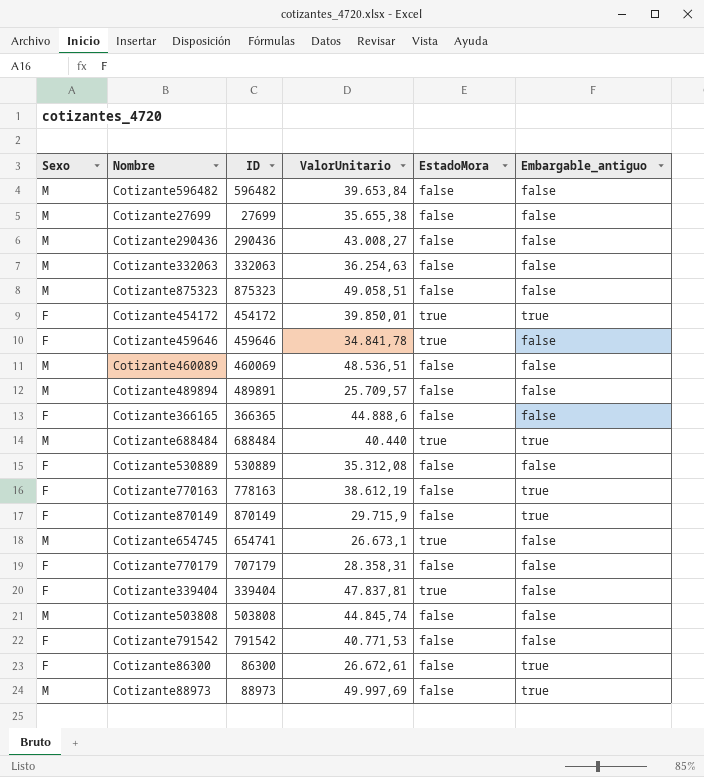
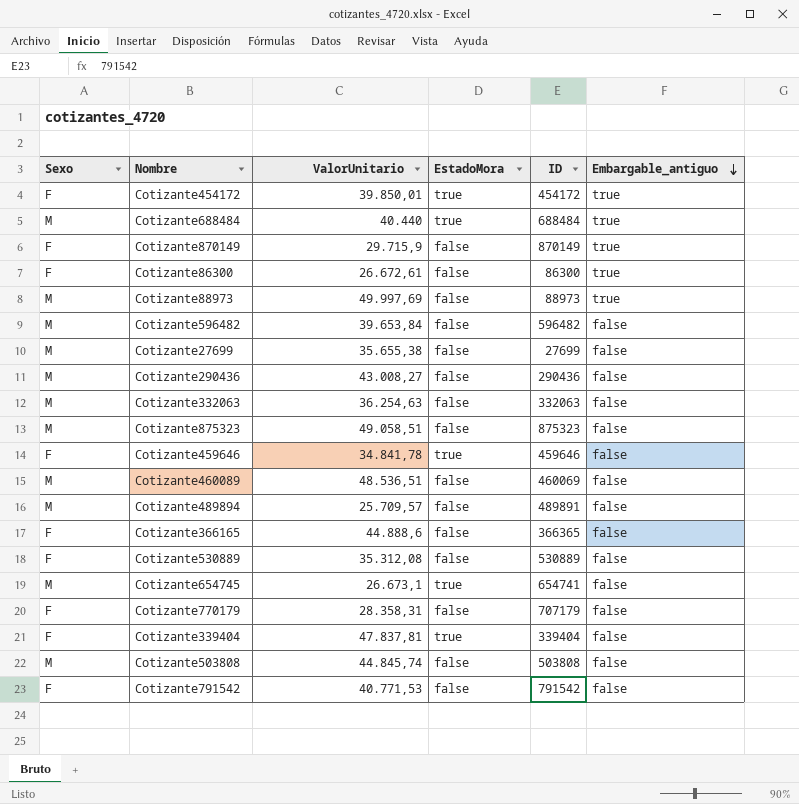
row order: none -> Embargable_antiguo descending
column ID | position: 3 -> 5
row Cotizante770163: F | 778163 | 38.612,19 | false | true -> none

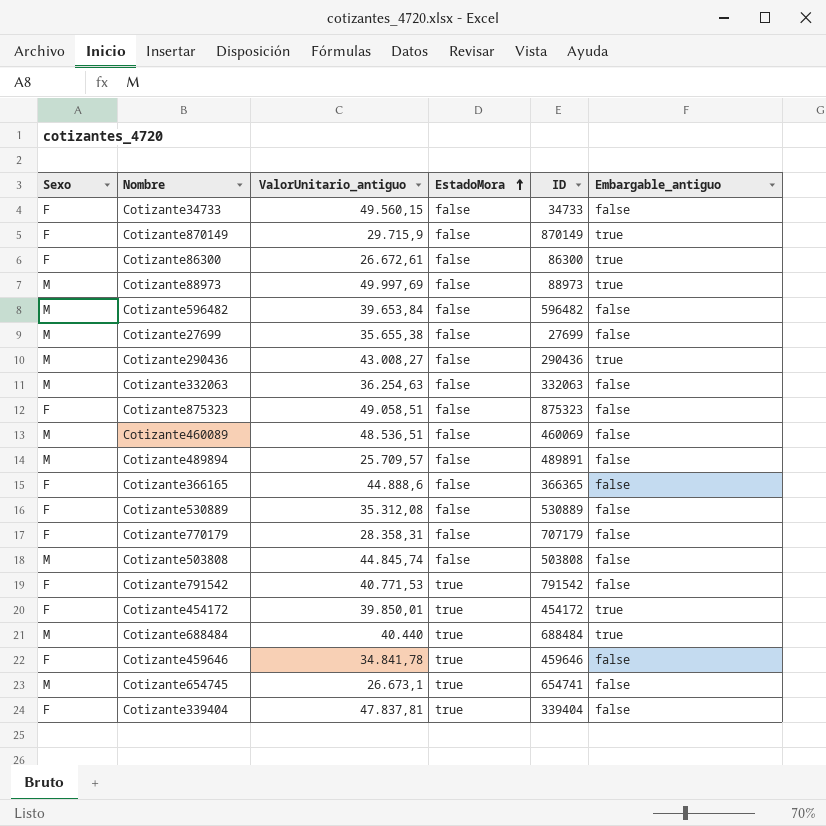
row order: Embargable_antiguo descending -> EstadoMora ascending
column name: ValorUnitario -> ValorUnitario_antiguo
row Cotizante34733: none -> F | 49.560,15 | false | 34733 | false
Cotizante290436 | Embargable_antiguo: false -> true
Cotizante875323 | Sexo: M -> F
Cotizante791542 | EstadoMora: false -> true

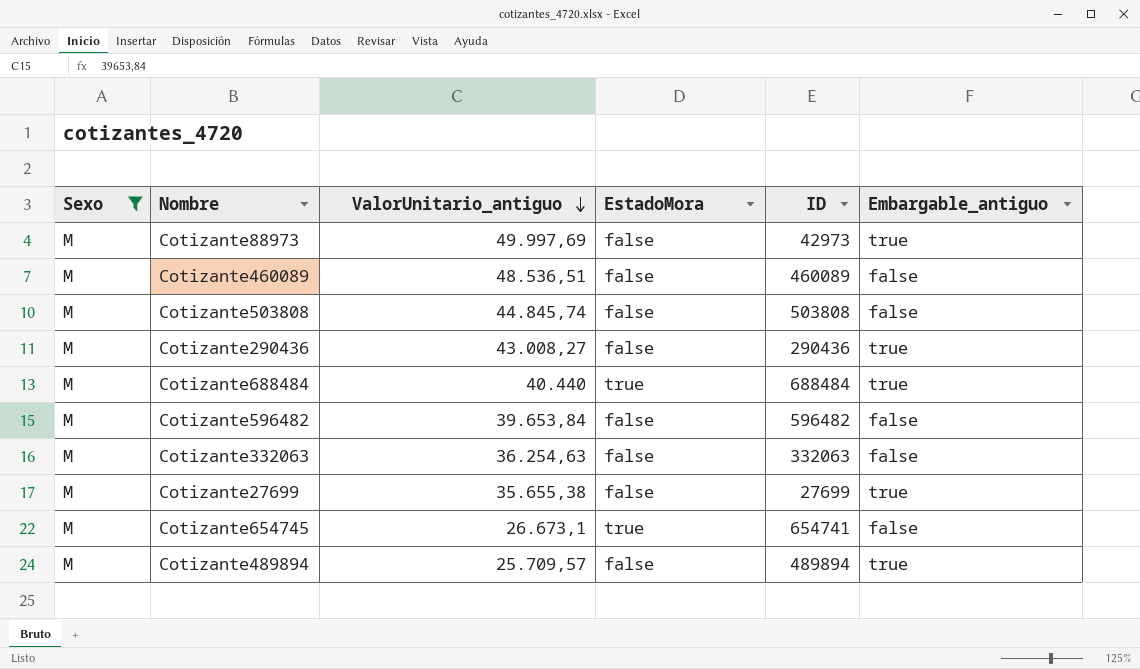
filter: none -> Sexo = M
row order: EstadoMora ascending -> ValorUnitario_antiguo descending
Cotizante88973 | ID: 88973 -> 42973
Cotizante460089 | ID: 460069 -> 460089
Cotizante27699 | Embargable_antiguo: false -> true
Cotizante489894 | ID: 489891 -> 489894
Cotizante489894 | Embargable_antiguo: false -> true

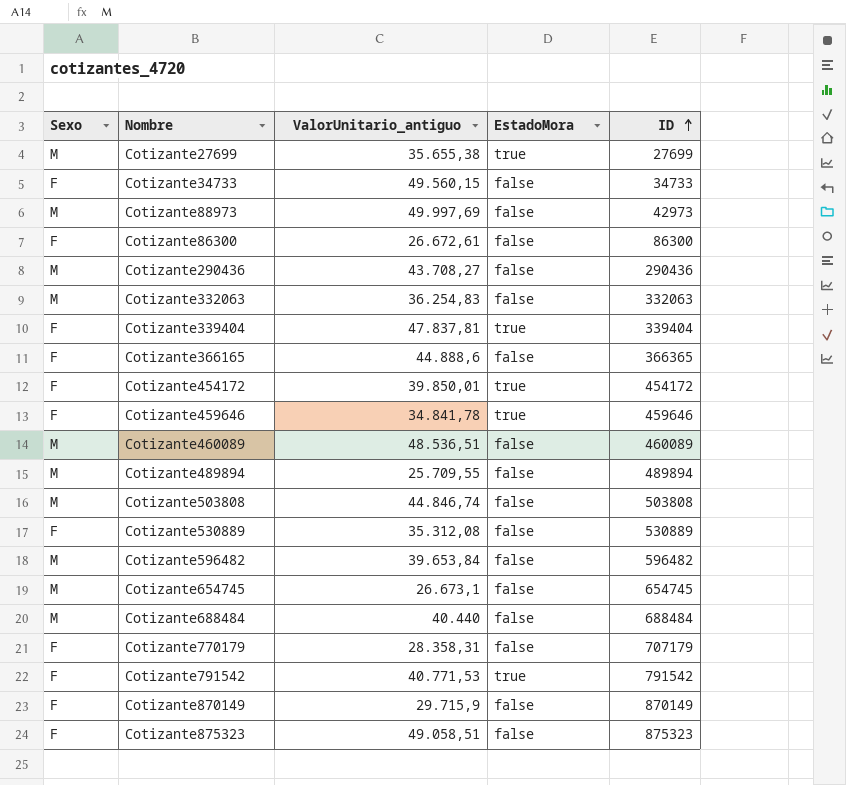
filter: Sexo = M -> none
row order: ValorUnitario_antiguo descending -> ID ascending
column Embargable_antiguo | position: 6 -> none
Cotizante27699 | EstadoMora: false -> true
Cotizante290436 | ValorUnitario_antiguo: 43.008,27 -> 43.708,27
Cotizante332063 | ValorUnitario_antiguo: 36.254,63 -> 36.254,83
Cotizante489894 | ValorUnitario_antiguo: 25.709,57 -> 25.709,55
Cotizante503808 | ValorUnitario_antiguo: 44.845,74 -> 44.846,74
Cotizante654745 | EstadoMora: true -> false
Cotizante654745 | ID: 654741 -> 654745
Cotizante688484 | EstadoMora: true -> false

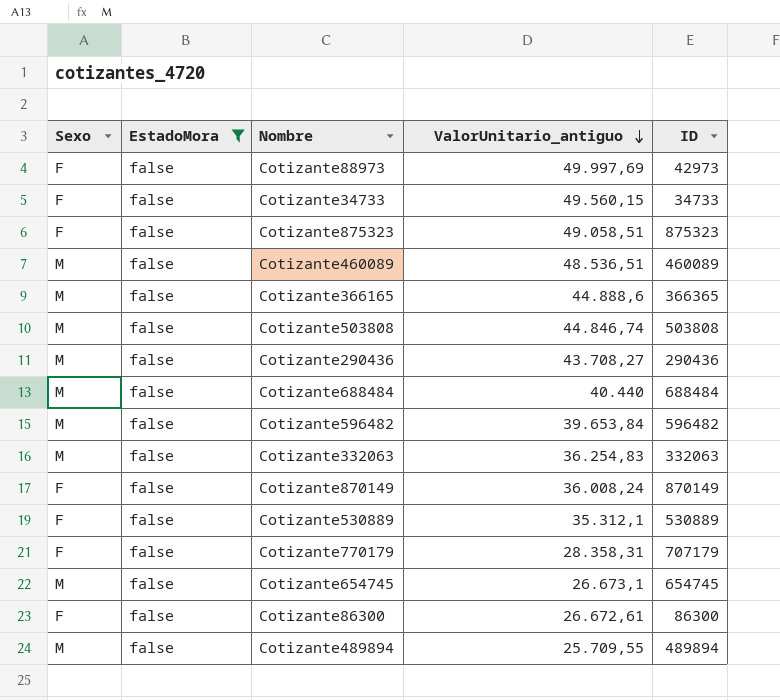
filter: none -> EstadoMora = false
row order: ID ascending -> ValorUnitario_antiguo descending
column EstadoMora | position: 4 -> 2
Cotizante88973 | Sexo: M -> F
Cotizante366165 | Sexo: F -> M
Cotizante870149 | ValorUnitario_antiguo: 29.715,9 -> 36.008,24
Cotizante530889 | ValorUnitario_antiguo: 35.312,08 -> 35.312,1

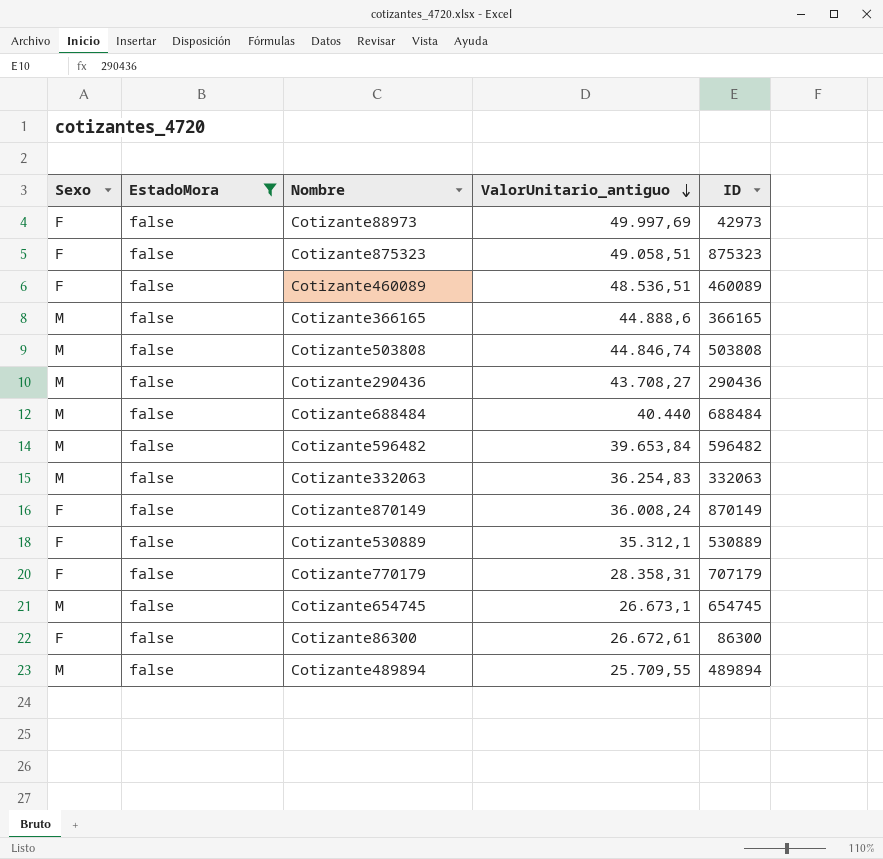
row Cotizante34733: F | false | 49.560,15 | 34733 -> none
Cotizante460089 | Sexo: M -> F
Cotizante366165 | ID: 366365 -> 366165

